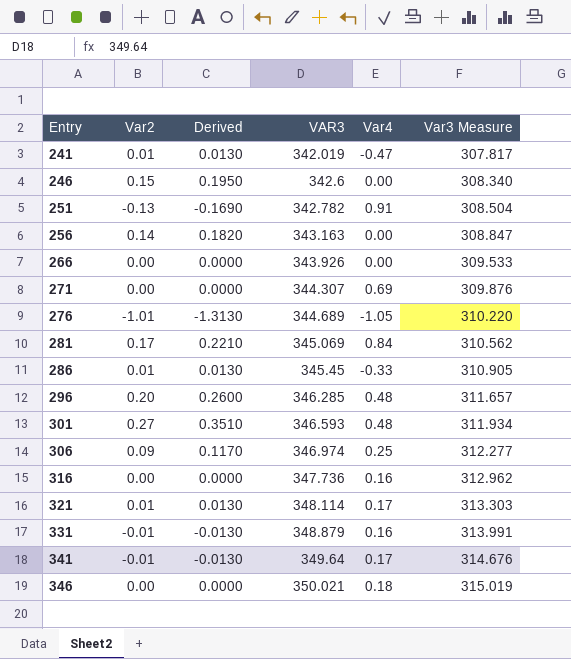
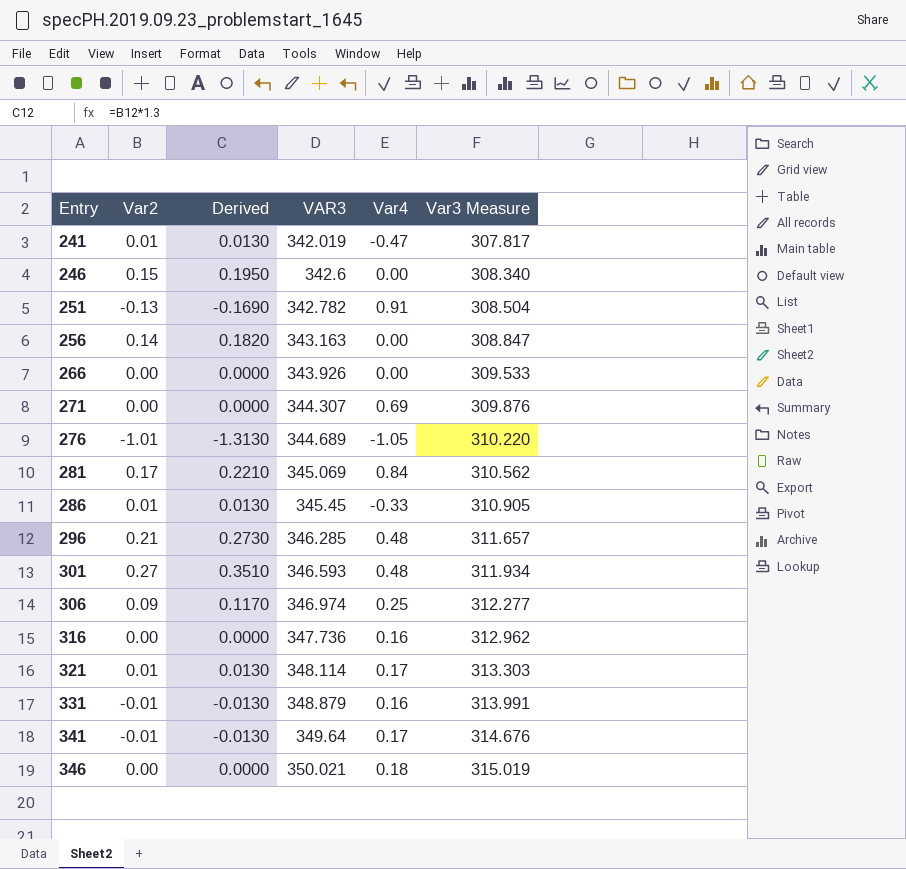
296 | Var2: 0.20 -> 0.21
296 | Derived: 0.2600 -> 0.2730

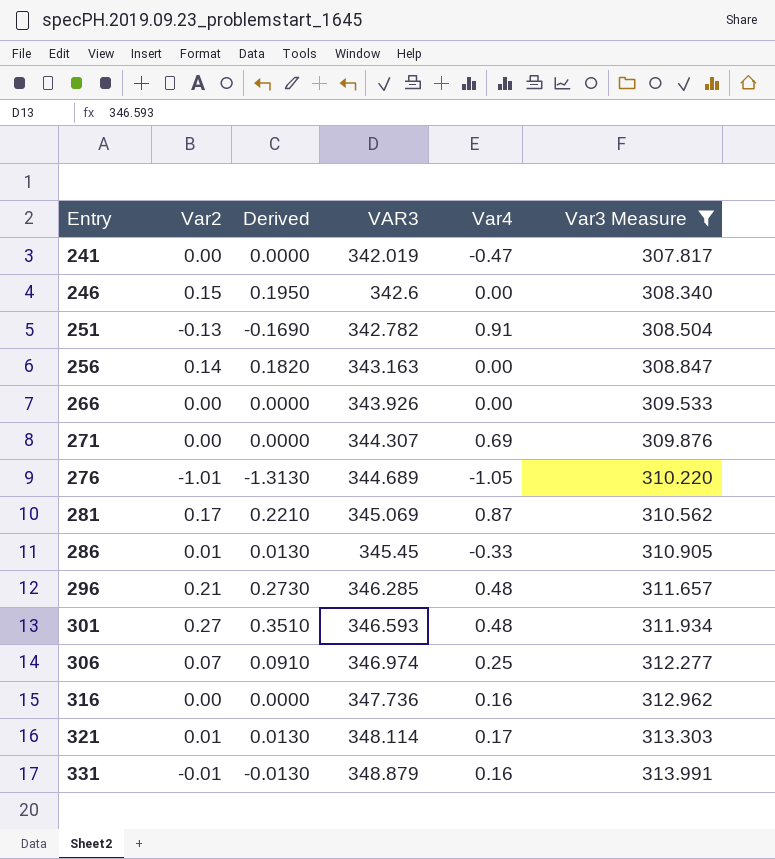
filter: none -> Var3 Measure <= 313.991
241 | Var2: 0.01 -> 0.00
241 | Derived: 0.0130 -> 0.0000
281 | Var4: 0.84 -> 0.87
306 | Var2: 0.09 -> 0.07
306 | Derived: 0.1170 -> 0.0910

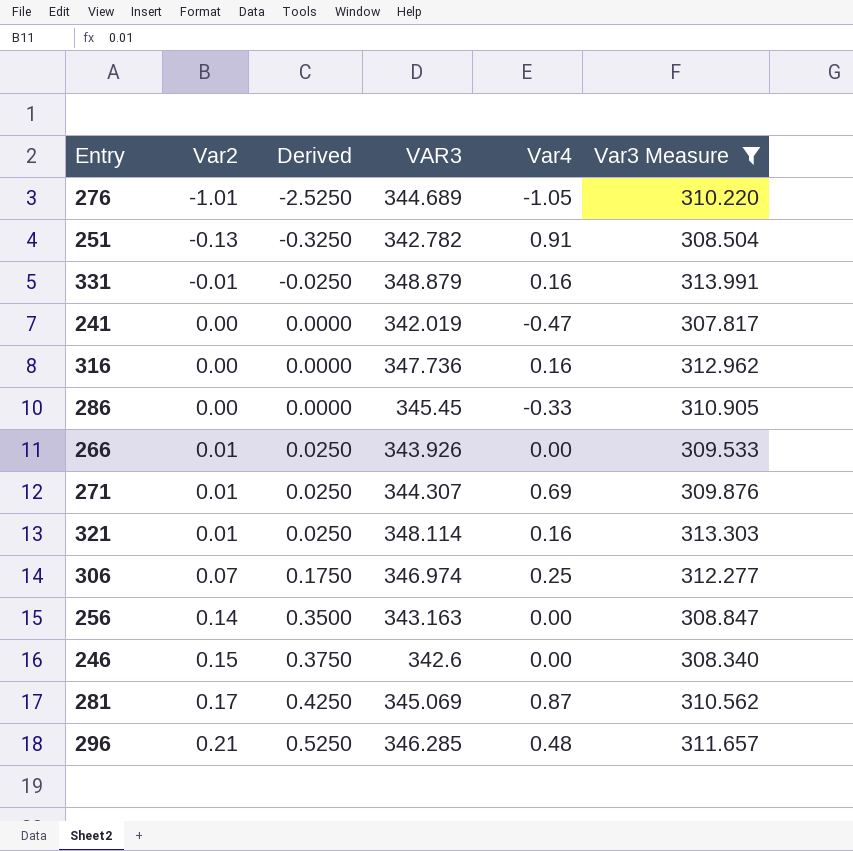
row order: Entry ascending -> Var2 ascending
column Derived | formula: [Var2] * 1.3 -> [Var2] * 2.5
row 301: 0.27 | 0.3510 | 346.593 | 0.48 | 311.934 -> none
286 | Var2: 0.01 -> 0.00
266 | Var2: 0.00 -> 0.01
271 | Var2: 0.00 -> 0.01
321 | Var4: 0.17 -> 0.16

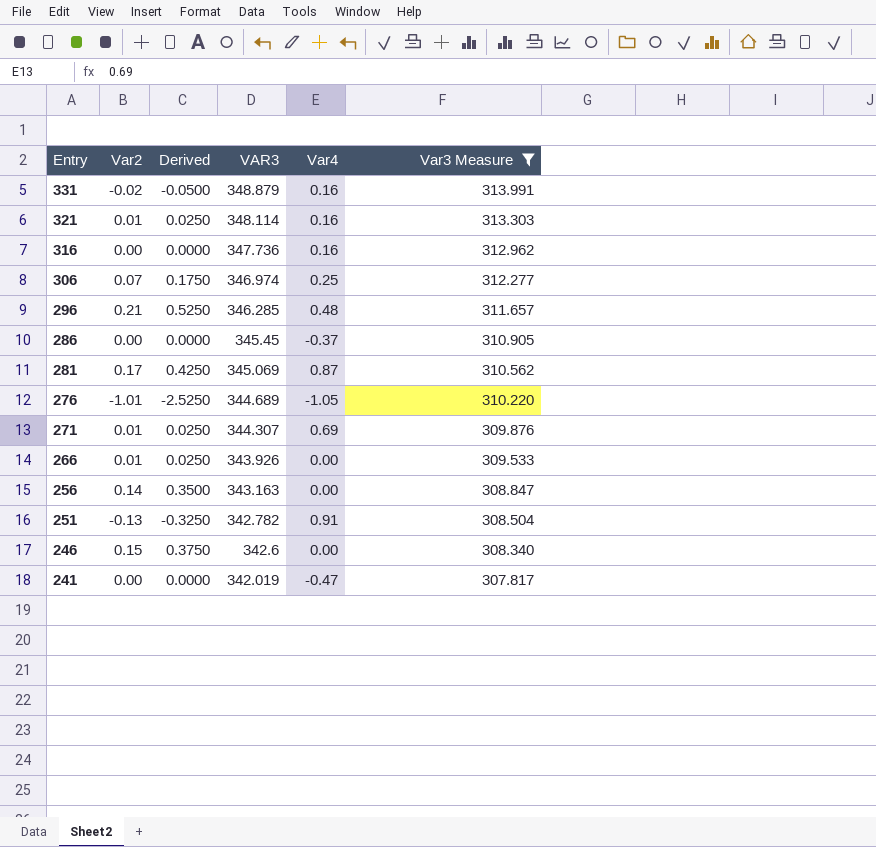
row order: Var2 ascending -> Entry descending
331 | Var2: -0.01 -> -0.02
331 | Derived: -0.0250 -> -0.0500
286 | Var4: -0.33 -> -0.37

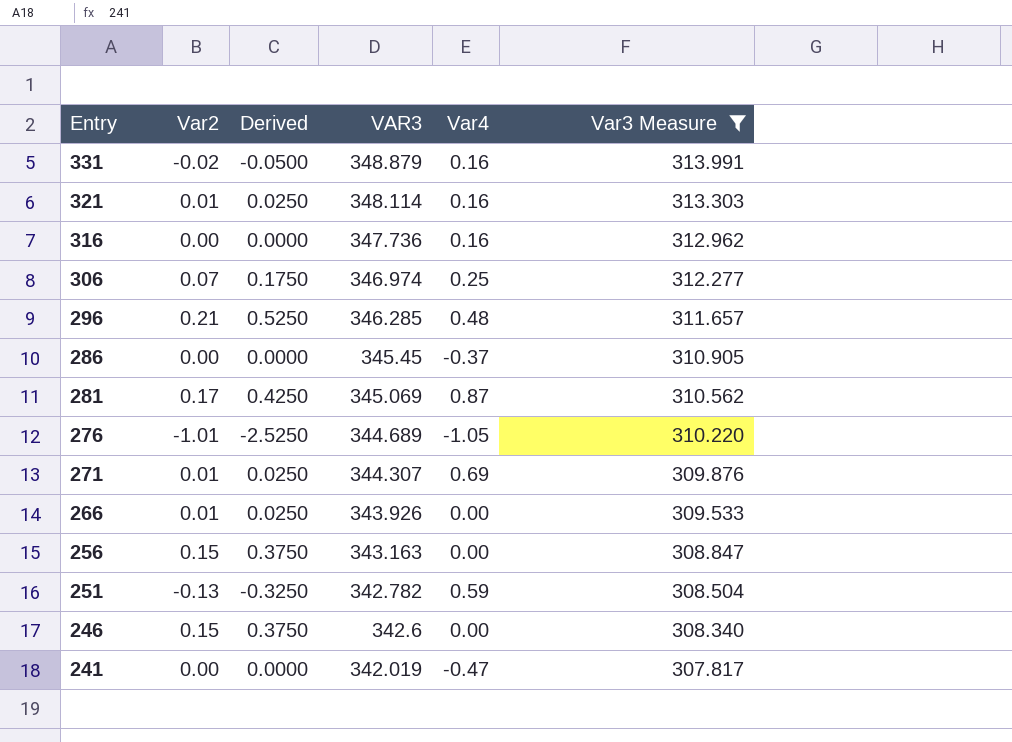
256 | Var2: 0.14 -> 0.15
256 | Derived: 0.3500 -> 0.3750
251 | Var4: 0.91 -> 0.59

